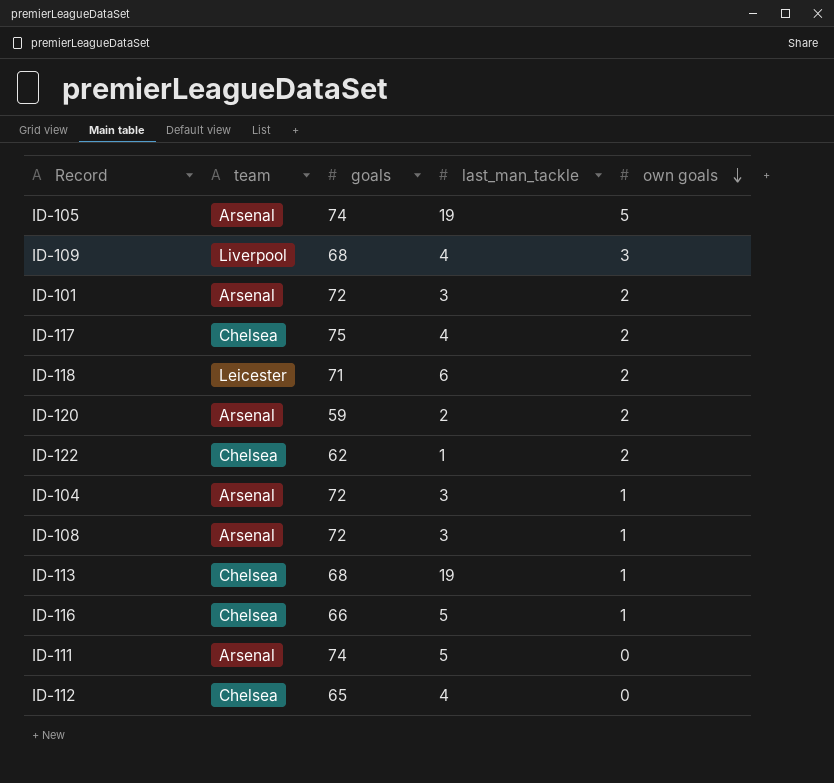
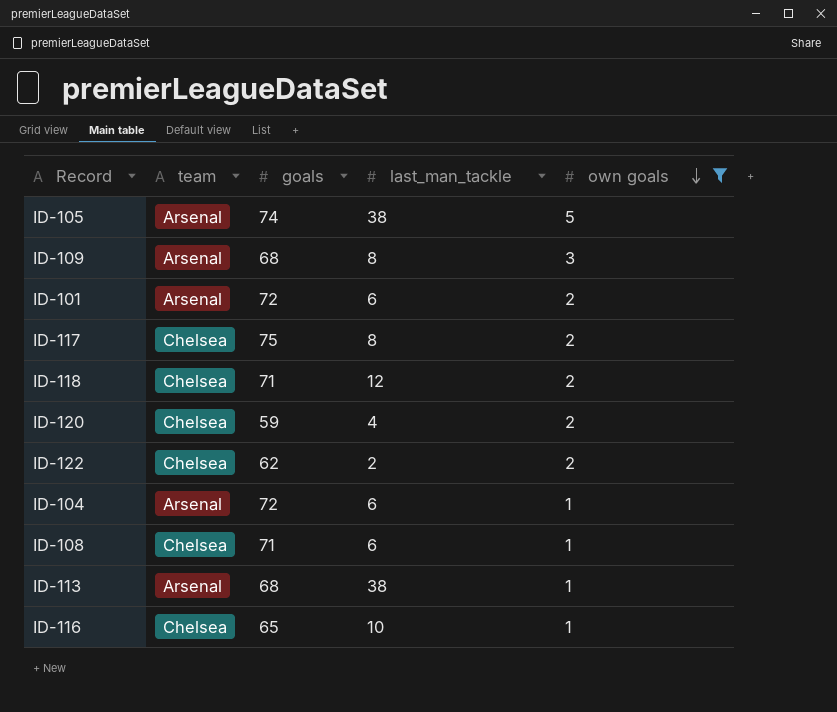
filter: none -> own goals != 0
ID-105 | last_man_tackle: 19 -> 38
ID-109 | team: Liverpool -> Arsenal
ID-109 | last_man_tackle: 4 -> 8
ID-101 | last_man_tackle: 3 -> 6
ID-117 | last_man_tackle: 4 -> 8
ID-118 | team: Leicester -> Chelsea
ID-118 | last_man_tackle: 6 -> 12
ID-120 | team: Arsenal -> Chelsea
ID-120 | last_man_tackle: 2 -> 4
ID-122 | last_man_tackle: 1 -> 2
ID-104 | last_man_tackle: 3 -> 6
ID-108 | team: Arsenal -> Chelsea
ID-108 | goals: 72 -> 71
ID-108 | last_man_tackle: 3 -> 6
ID-113 | team: Chelsea -> Arsenal
ID-113 | last_man_tackle: 19 -> 38
ID-116 | goals: 66 -> 65
ID-116 | last_man_tackle: 5 -> 10

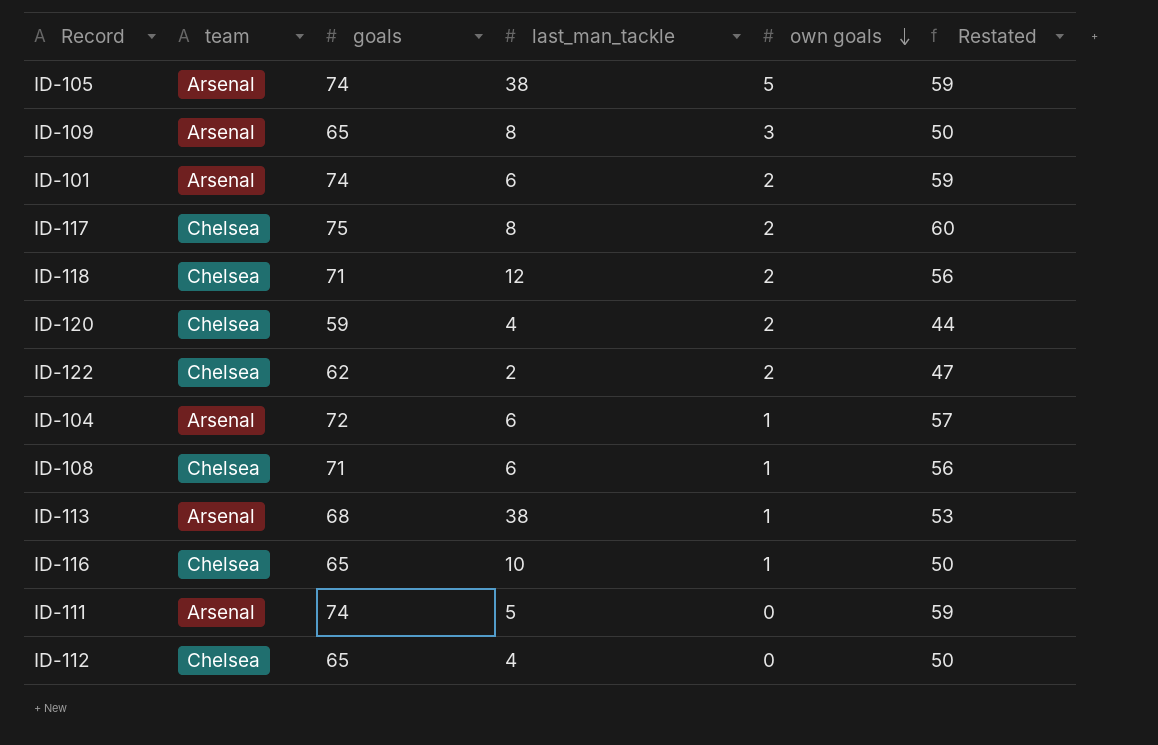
filter: own goals != 0 -> none
column Restated | formula: none -> [goals] - 15
ID-109 | goals: 68 -> 65
ID-101 | goals: 72 -> 74

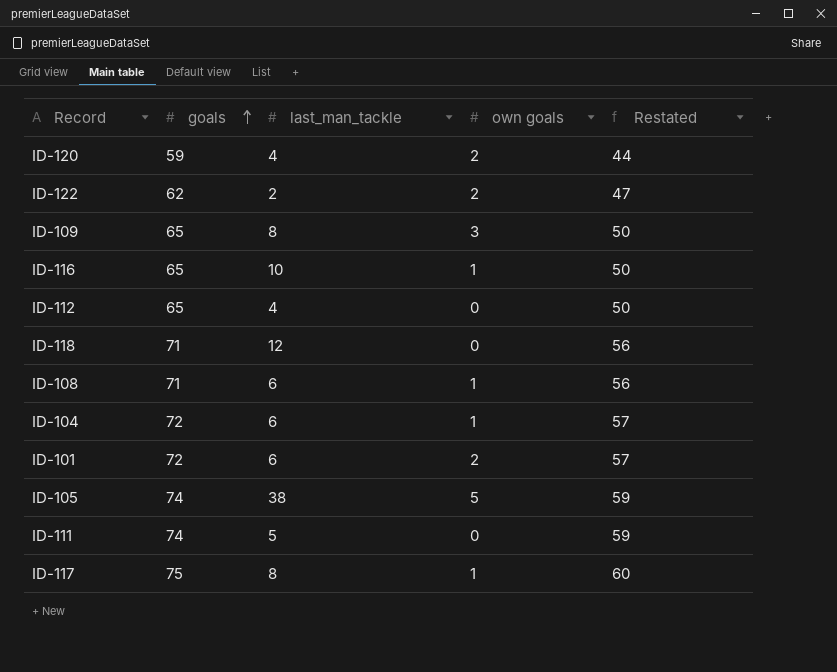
row order: own goals descending -> goals ascending
column team | position: 2 -> none
row ID-113: Arsenal | 68 | 38 | 1 | 53 -> none
ID-118 | own goals: 2 -> 0
ID-101 | goals: 74 -> 72
ID-101 | Restated: 59 -> 57
ID-117 | own goals: 2 -> 1

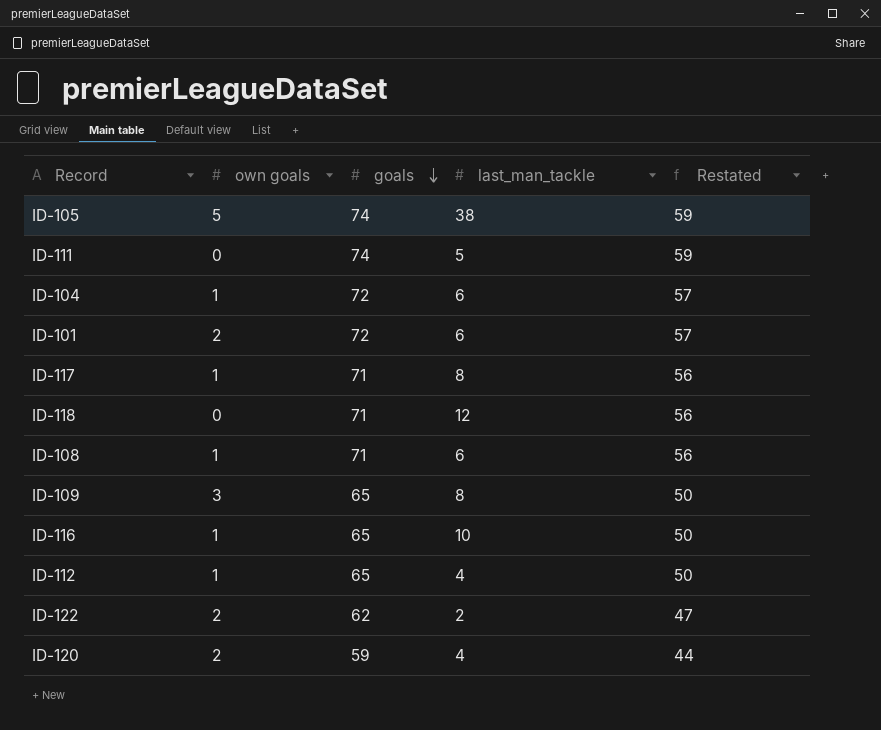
row order: goals ascending -> goals descending
column own goals | position: 4 -> 2
ID-117 | goals: 75 -> 71
ID-117 | Restated: 60 -> 56
ID-112 | own goals: 0 -> 1

